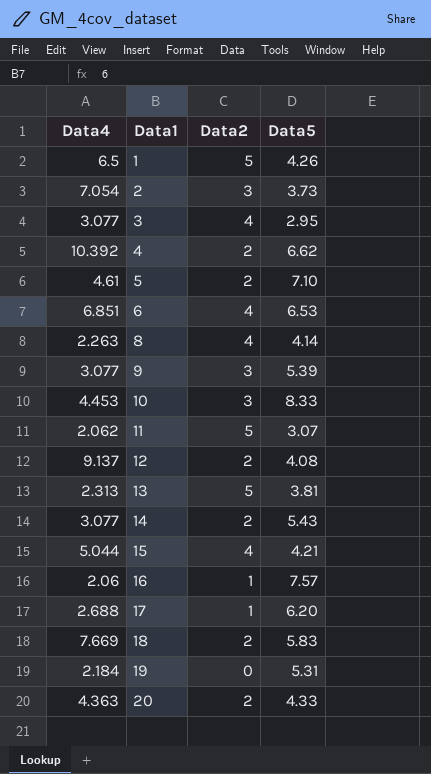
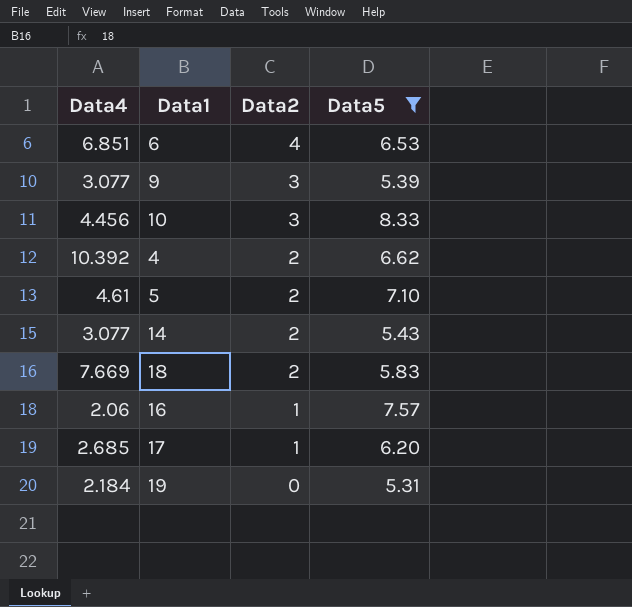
filter: none -> Data5 >= 5.31
row order: Data1 ascending -> Data2 descending
10 | Data4: 4.453 -> 4.456
17 | Data4: 2.688 -> 2.685

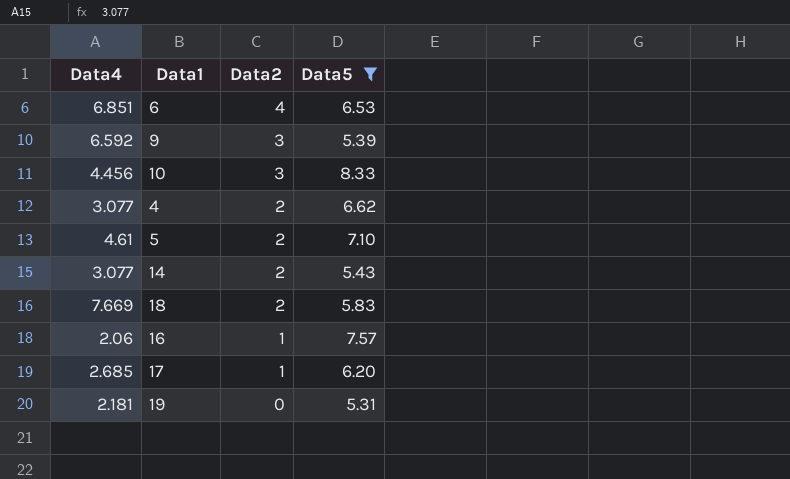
9 | Data4: 3.077 -> 6.592
4 | Data4: 10.392 -> 3.077
19 | Data4: 2.184 -> 2.181

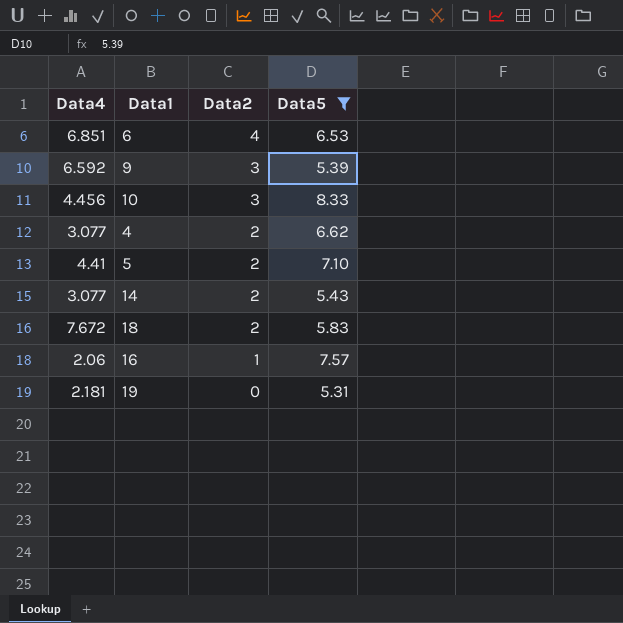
row 17: 2.685 | 1 | 6.20 -> none
5 | Data4: 4.61 -> 4.41
18 | Data4: 7.669 -> 7.672

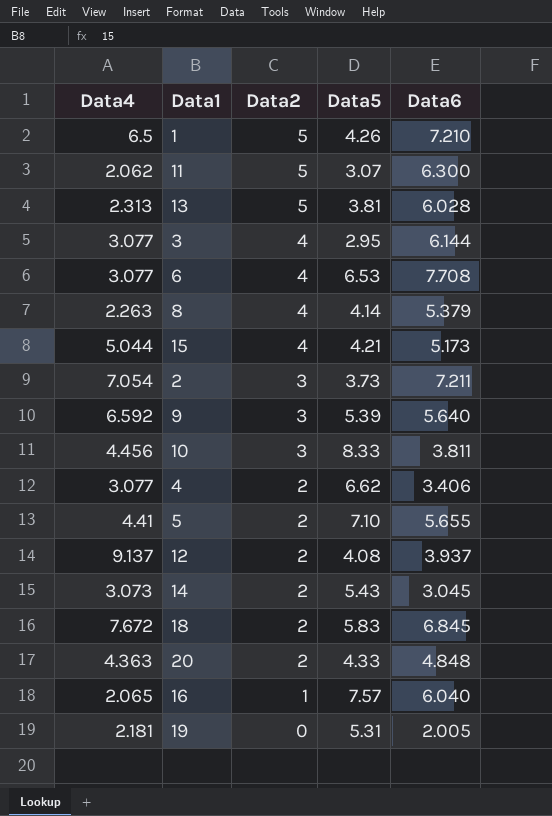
filter: Data5 >= 5.31 -> none
column Data6 | position: none -> 5
6 | Data4: 6.851 -> 3.077
14 | Data4: 3.077 -> 3.073
16 | Data4: 2.06 -> 2.065

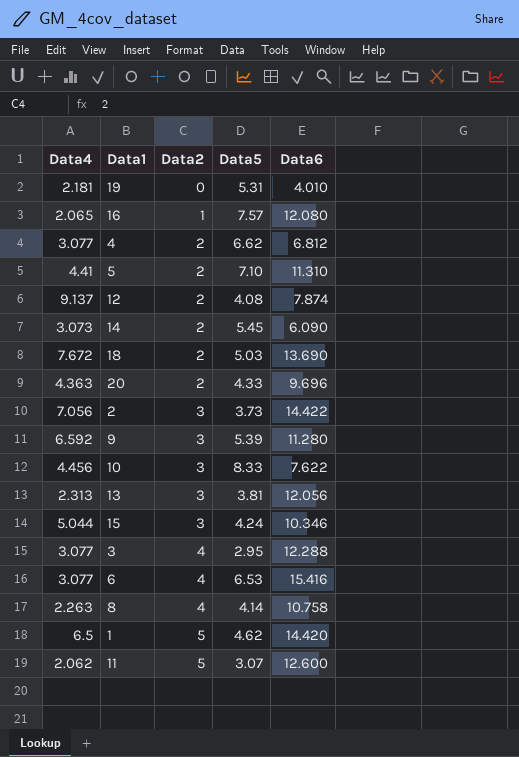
row order: Data2 descending -> Data2 ascending
19 | Data6: 2.005 -> 4.010
16 | Data6: 6.040 -> 12.080
4 | Data6: 3.406 -> 6.812
5 | Data6: 5.655 -> 11.310
12 | Data6: 3.937 -> 7.874
14 | Data5: 5.43 -> 5.45
14 | Data6: 3.045 -> 6.090
18 | Data5: 5.83 -> 5.03
18 | Data6: 6.845 -> 13.690
20 | Data6: 4.848 -> 9.696
2 | Data4: 7.054 -> 7.056
2 | Data6: 7.211 -> 14.422
9 | Data6: 5.640 -> 11.280
10 | Data6: 3.811 -> 7.622
13 | Data2: 5 -> 3
13 | Data6: 6.028 -> 12.056
15 | Data2: 4 -> 3
15 | Data5: 4.21 -> 4.24
15 | Data6: 5.173 -> 10.346
3 | Data6: 6.144 -> 12.288
6 | Data6: 7.708 -> 15.416
8 | Data6: 5.379 -> 10.758
1 | Data5: 4.26 -> 4.62
1 | Data6: 7.210 -> 14.420
11 | Data6: 6.300 -> 12.600

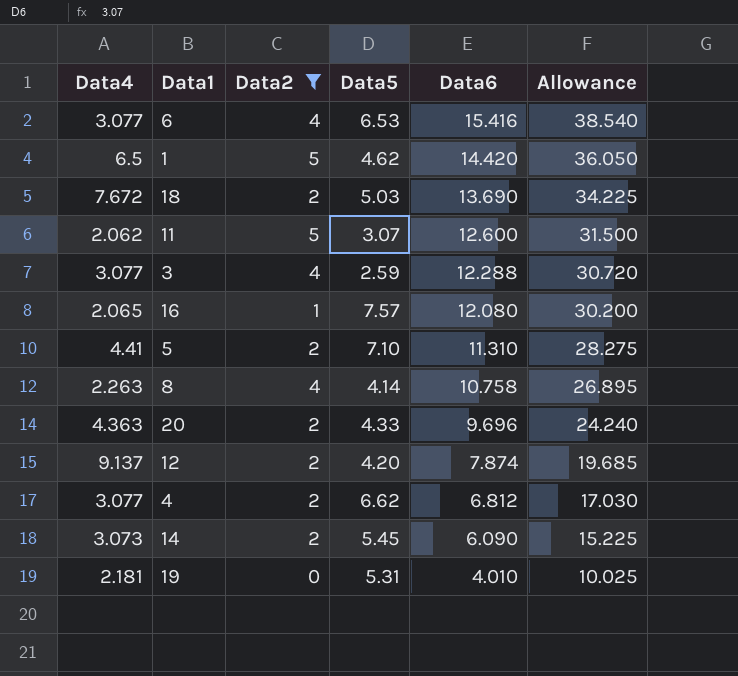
filter: none -> Data2 != 3
row order: Data2 ascending -> Data6 descending
column Allowance | formula: none -> [Data6] * 2.5
3 | Data5: 2.95 -> 2.59
12 | Data5: 4.08 -> 4.20

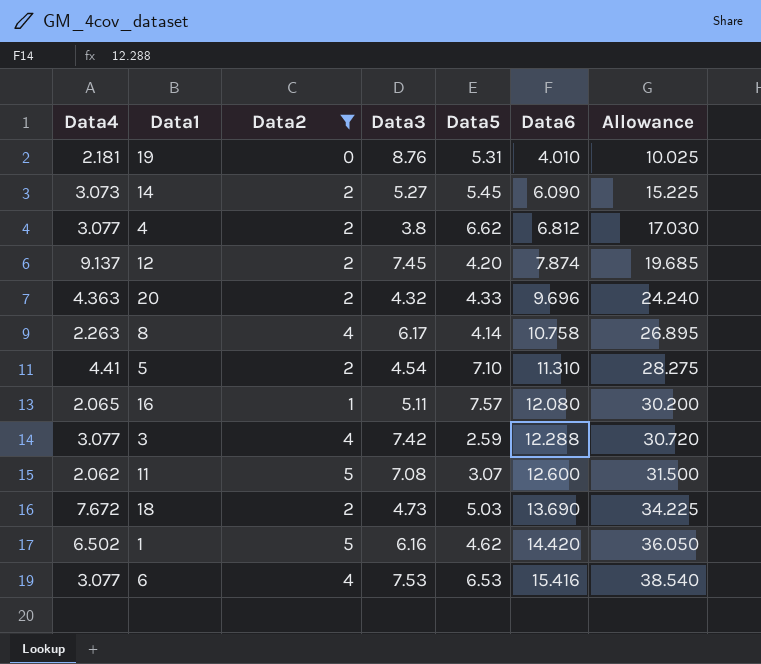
row order: Data6 descending -> Data6 ascending
column Data3 | position: none -> 4
1 | Data4: 6.5 -> 6.502

